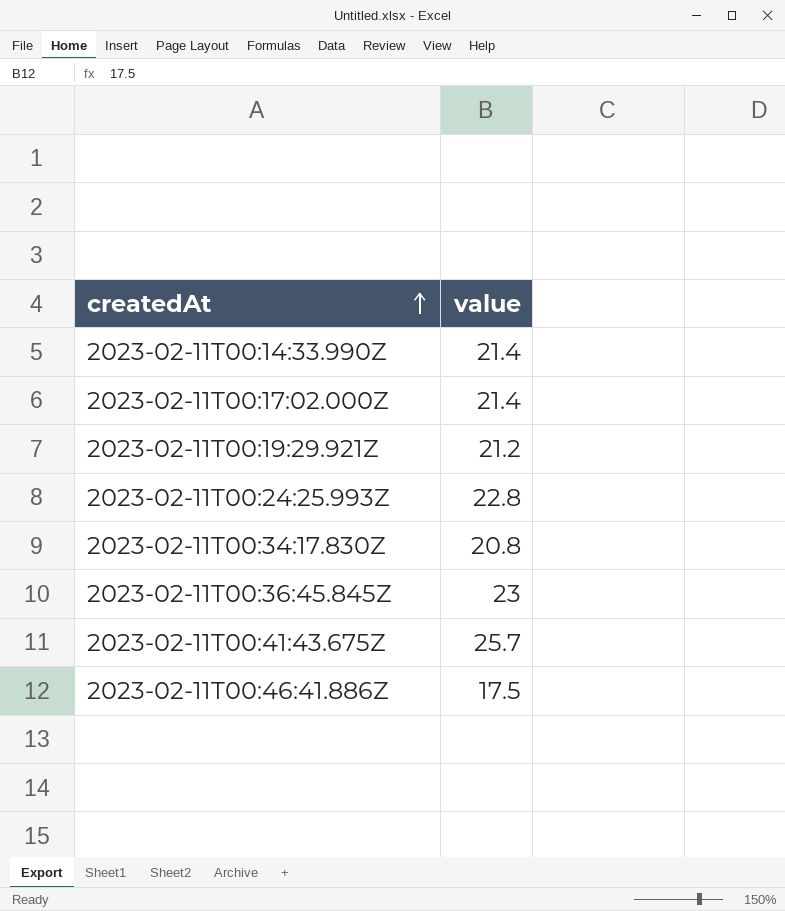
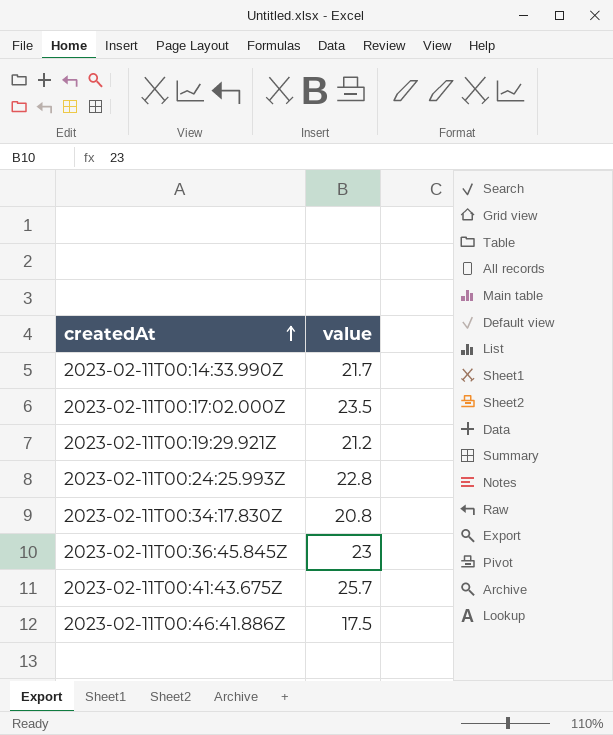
2023-02-11T00:14:33.990Z | value: 21.4 -> 21.7
2023-02-11T00:17:02.000Z | value: 21.4 -> 23.5

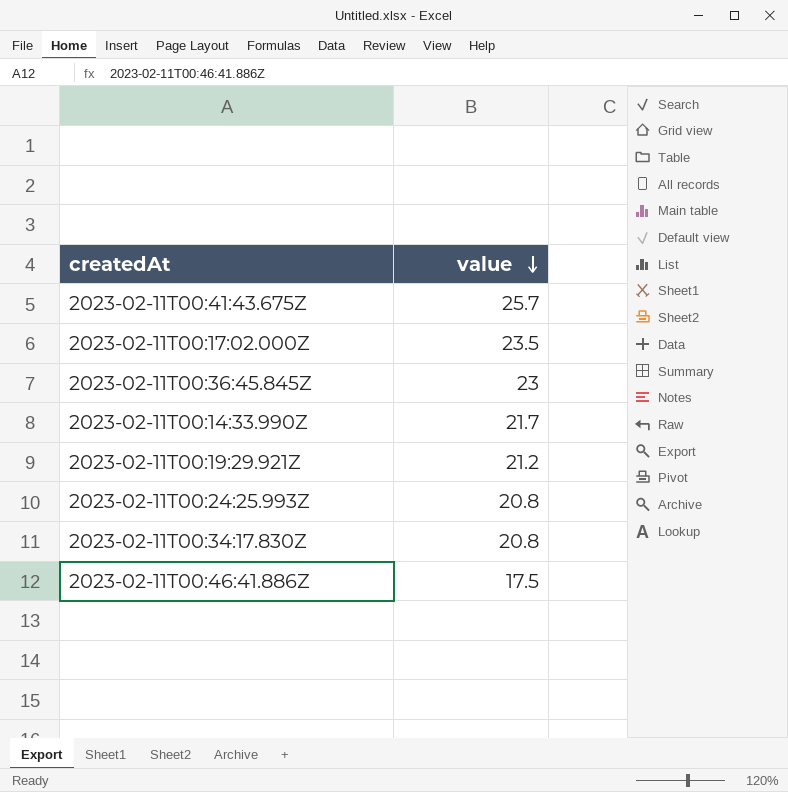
row order: createdAt ascending -> value descending
2023-02-11T00:24:25.993Z | value: 22.8 -> 20.8

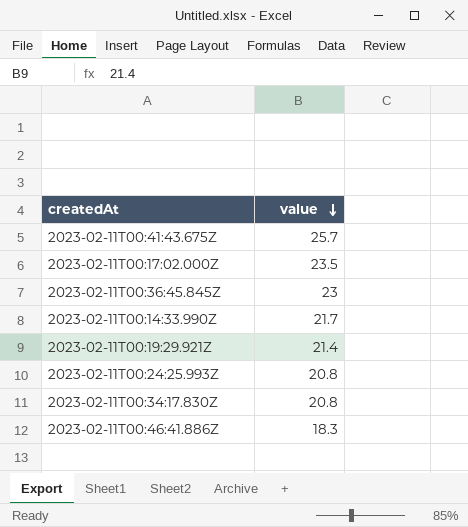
2023-02-11T00:19:29.921Z | value: 21.2 -> 21.4
2023-02-11T00:46:41.886Z | value: 17.5 -> 18.3

